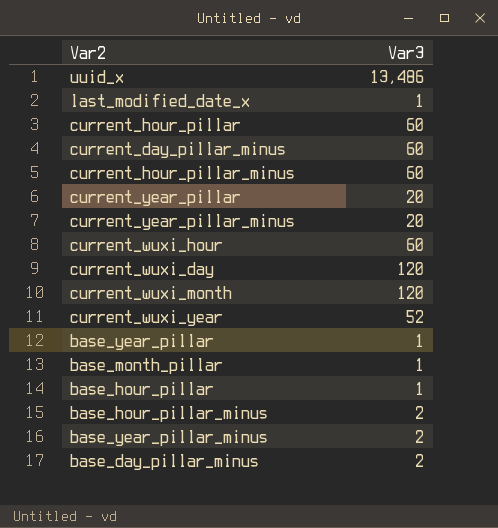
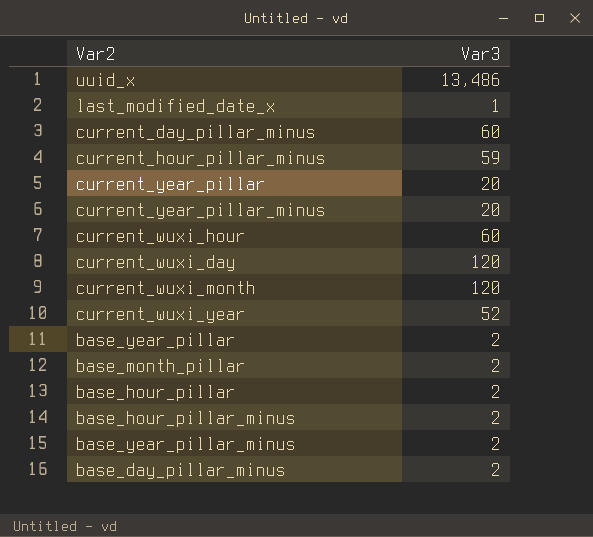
row current_hour_pillar: 60 -> none
current_hour_pillar_minus | Var3: 60 -> 59
base_year_pillar | Var3: 1 -> 2
base_month_pillar | Var3: 1 -> 2
base_hour_pillar | Var3: 1 -> 2

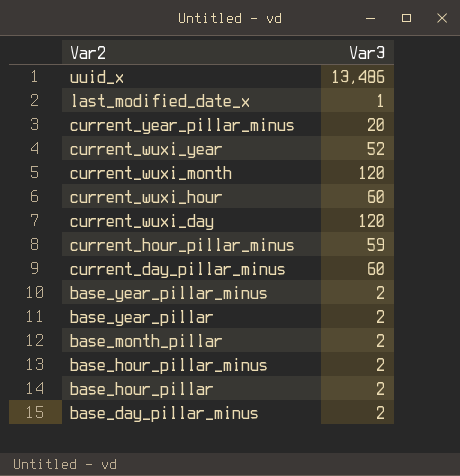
row order: none -> Var2 descending
row current_year_pillar: 20 -> none

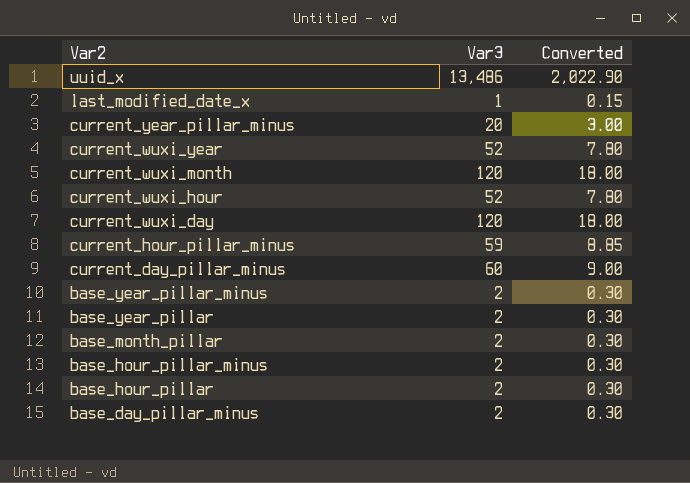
column Converted | formula: none -> [Var3] * 0.15
current_wuxi_hour | Var3: 60 -> 52

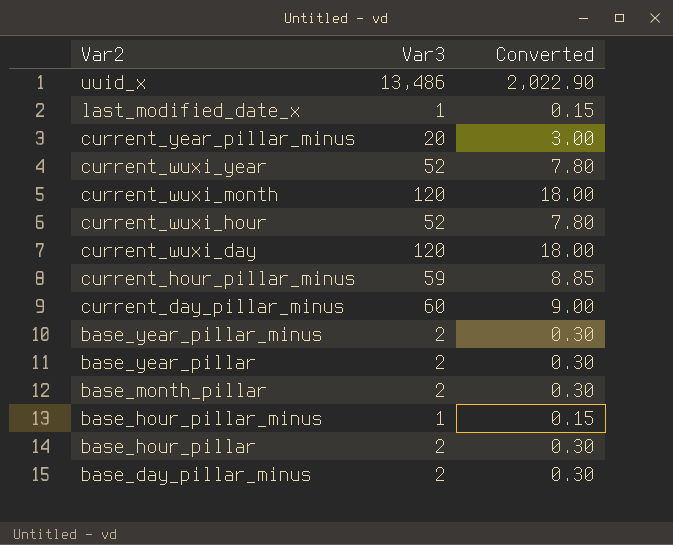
base_hour_pillar_minus | Var3: 2 -> 1
base_hour_pillar_minus | Converted: 0.30 -> 0.15

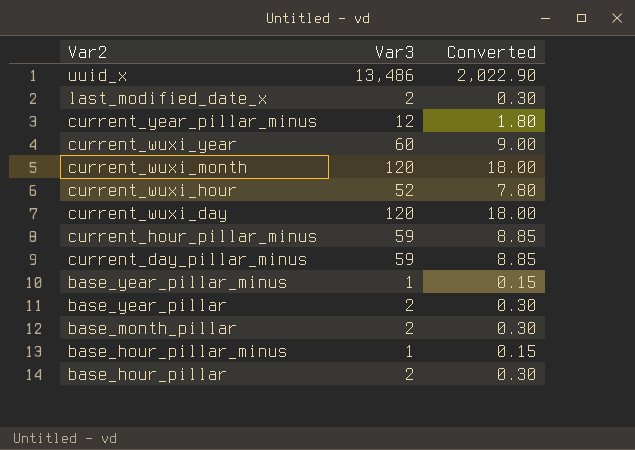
row base_day_pillar_minus: 2 | 0.30 -> none
last_modified_date_x | Var3: 1 -> 2
last_modified_date_x | Converted: 0.15 -> 0.30
current_year_pillar_minus | Var3: 20 -> 12
current_year_pillar_minus | Converted: 3.00 -> 1.80
current_wuxi_year | Var3: 52 -> 60
current_wuxi_year | Converted: 7.80 -> 9.00
current_day_pillar_minus | Var3: 60 -> 59
current_day_pillar_minus | Converted: 9.00 -> 8.85
base_year_pillar_minus | Var3: 2 -> 1
base_year_pillar_minus | Converted: 0.30 -> 0.15

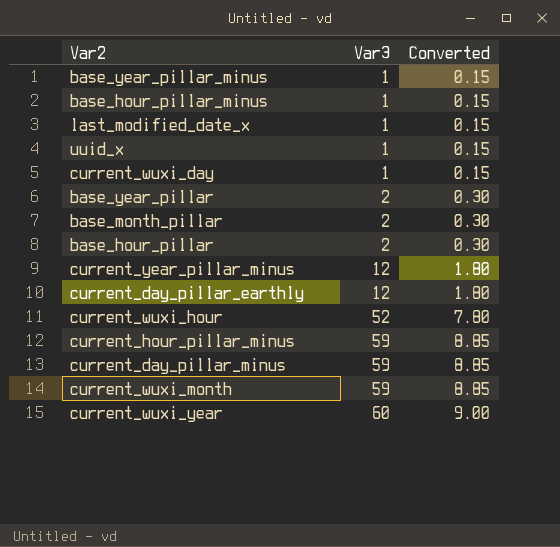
row order: Var2 descending -> Var3 ascending
last_modified_date_x | Var3: 2 -> 1
last_modified_date_x | Converted: 0.30 -> 0.15
uuid_x | Var3: 13,486 -> 1
uuid_x | Converted: 2,022.90 -> 0.15
current_wuxi_day | Var3: 120 -> 1
current_wuxi_day | Converted: 18.00 -> 0.15
row current_day_pillar_earthly: none -> 12 | 1.80
current_wuxi_month | Var3: 120 -> 59
current_wuxi_month | Converted: 18.00 -> 8.85

